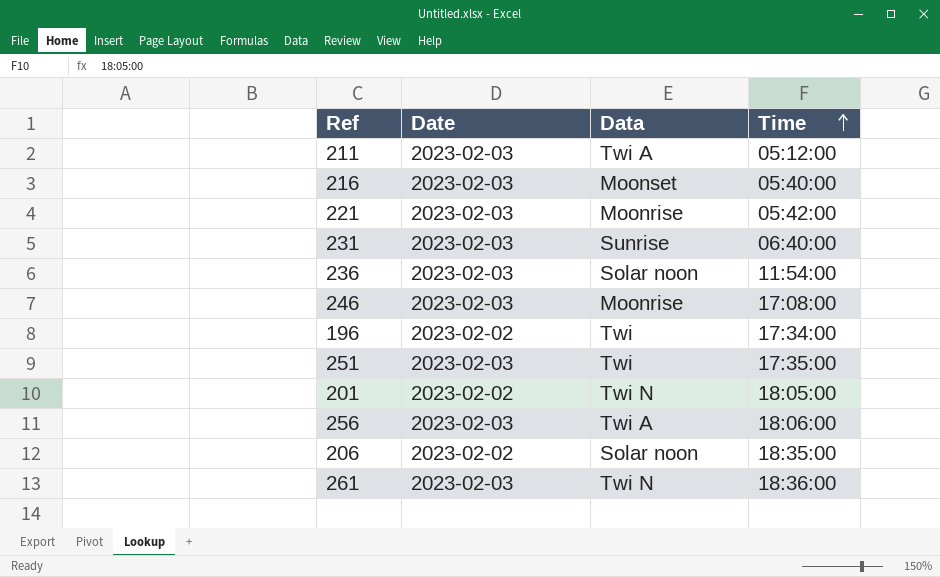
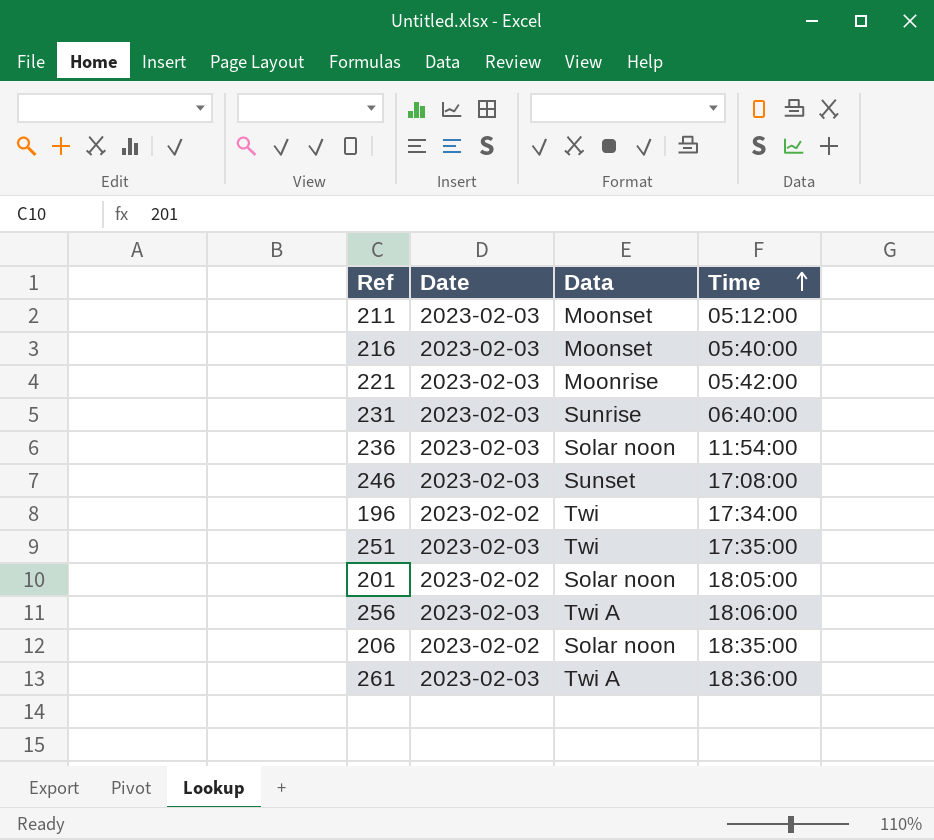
211 | Data: Twi A -> Moonset
246 | Data: Moonrise -> Sunset
201 | Data: Twi N -> Solar noon
261 | Data: Twi N -> Twi A

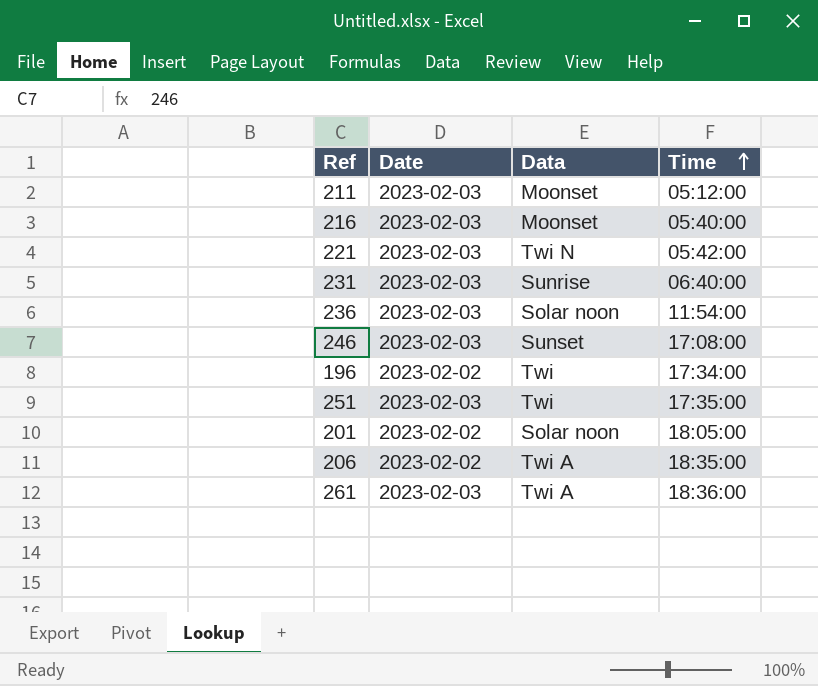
row 256: 2023-02-03 | Twi A | 18:06:00 -> none
221 | Data: Moonrise -> Twi N
206 | Data: Solar noon -> Twi A

